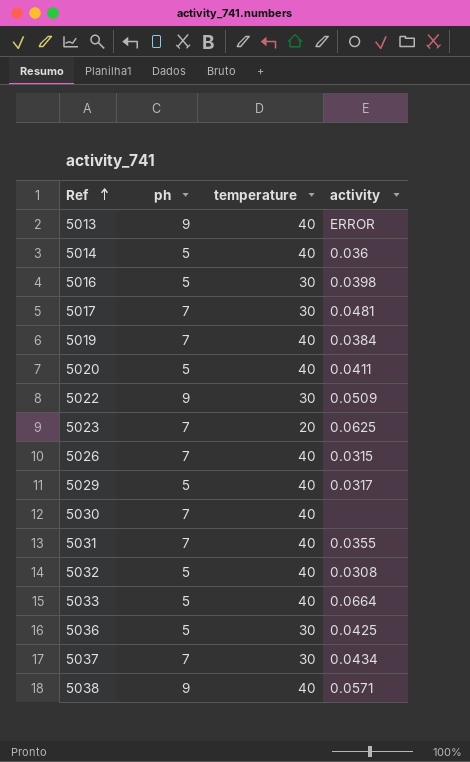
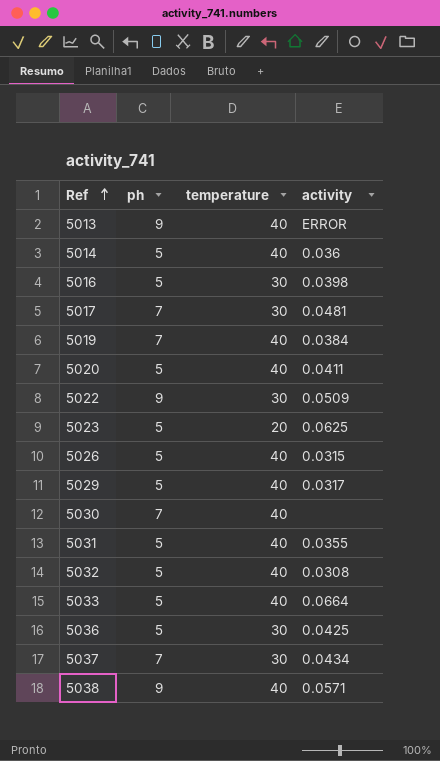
5023 | ph: 7 -> 5
5026 | ph: 7 -> 5
5031 | ph: 7 -> 5

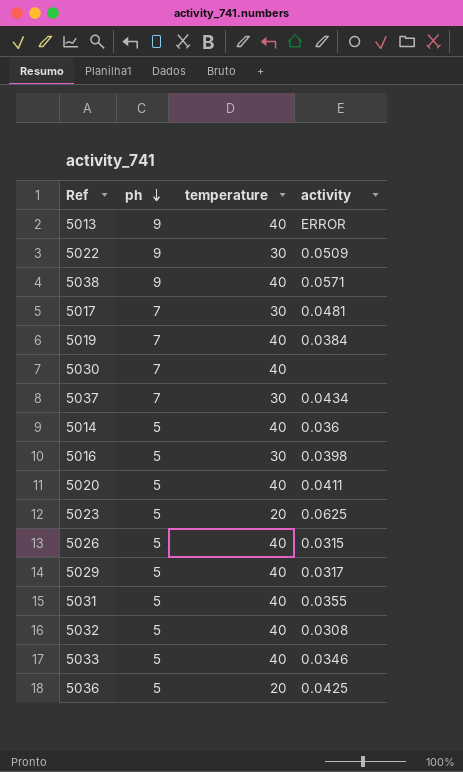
row order: Ref ascending -> ph descending
5033 | activity: 0.0664 -> 0.0346
5036 | temperature: 30 -> 20

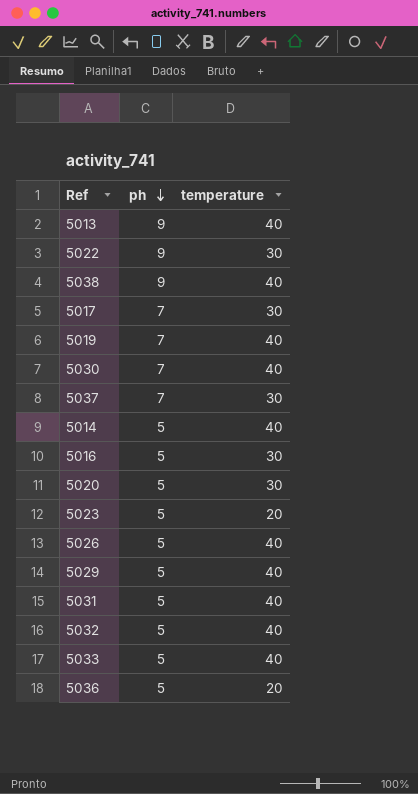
column activity | position: 4 -> none
5020 | temperature: 40 -> 30

